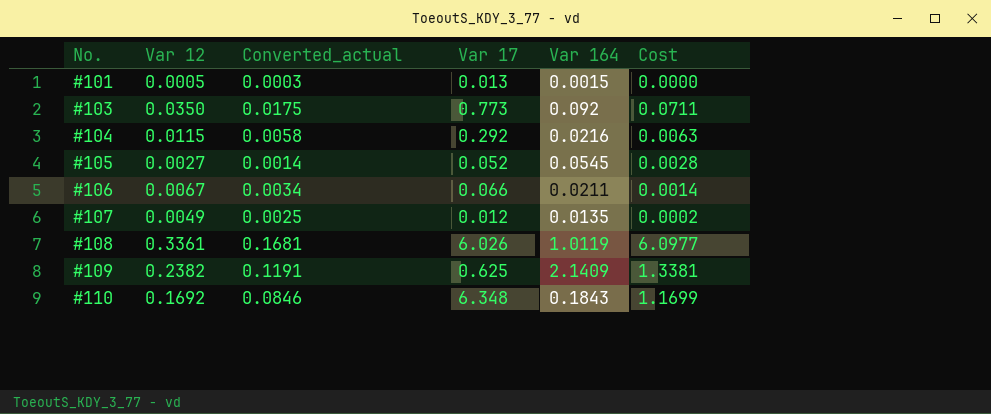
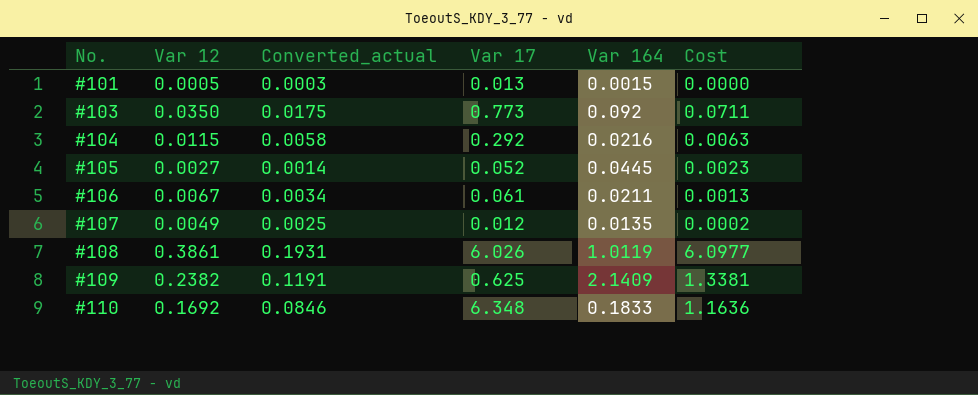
#105 | Var 164: 0.0545 -> 0.0445
#105 | Cost: 0.0028 -> 0.0023
#106 | Var 17: 0.066 -> 0.061
#106 | Cost: 0.0014 -> 0.0013
#108 | Var 12: 0.3361 -> 0.3861
#108 | Converted_actual: 0.1681 -> 0.1931
#110 | Var 164: 0.1843 -> 0.1833
#110 | Cost: 1.1699 -> 1.1636

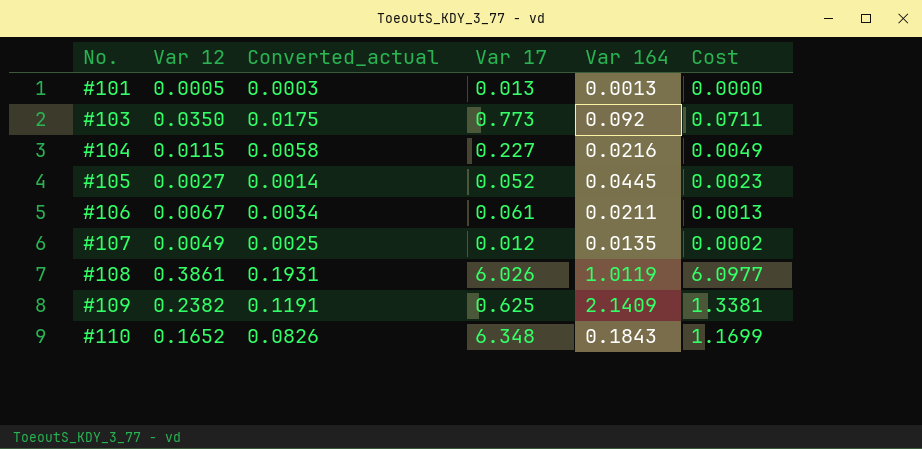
#101 | Var 164: 0.0015 -> 0.0013
#104 | Var 17: 0.292 -> 0.227
#104 | Cost: 0.0063 -> 0.0049
#110 | Var 12: 0.1692 -> 0.1652
#110 | Converted_actual: 0.0846 -> 0.0826
#110 | Var 164: 0.1833 -> 0.1843
#110 | Cost: 1.1636 -> 1.1699

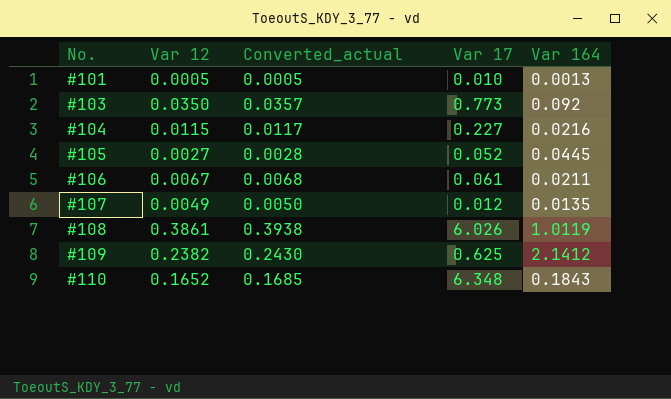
column Cost | formula: [Var 17] * [Var 164] -> none
column Converted_actual | formula: [Var 12] * 0.5 -> [Var 12] * 1.02
#101 | Var 17: 0.013 -> 0.010
#109 | Var 164: 2.1409 -> 2.1412

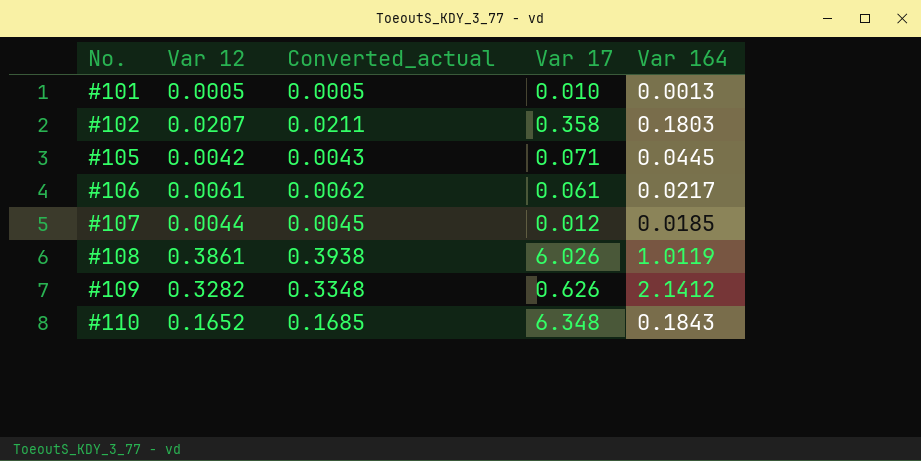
row #103: 0.0350 | 0.0357 | 0.773 | 0.092 -> none
row #104: 0.0115 | 0.0117 | 0.227 | 0.0216 -> none
row #102: none -> 0.0207 | 0.0211 | 0.358 | 0.1803
#105 | Var 12: 0.0027 -> 0.0042
#105 | Converted_actual: 0.0028 -> 0.0043
#105 | Var 17: 0.052 -> 0.071
#106 | Var 12: 0.0067 -> 0.0061
#106 | Converted_actual: 0.0068 -> 0.0062
#106 | Var 164: 0.0211 -> 0.0217
#107 | Var 12: 0.0049 -> 0.0044
#107 | Converted_actual: 0.0050 -> 0.0045
#107 | Var 164: 0.0135 -> 0.0185
#109 | Var 12: 0.2382 -> 0.3282
#109 | Converted_actual: 0.2430 -> 0.3348
#109 | Var 17: 0.625 -> 0.626

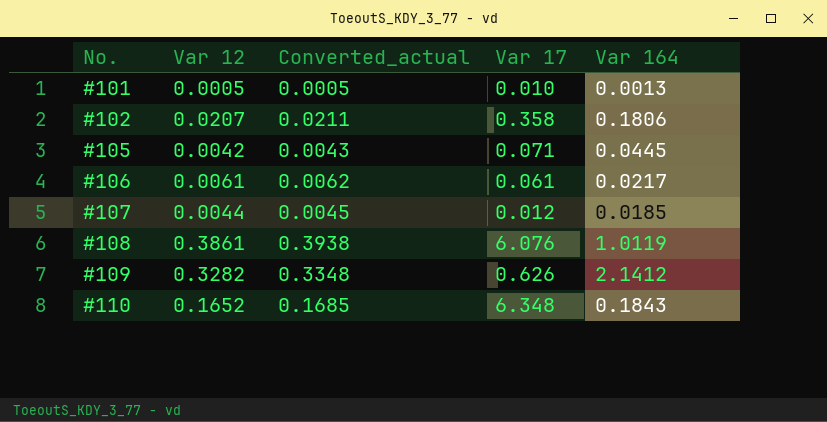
#102 | Var 164: 0.1803 -> 0.1806
#108 | Var 17: 6.026 -> 6.076

